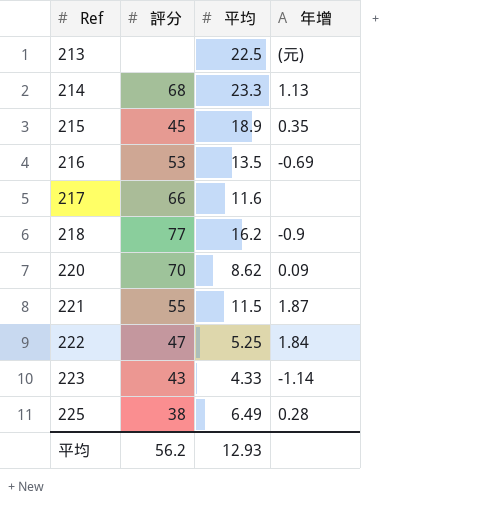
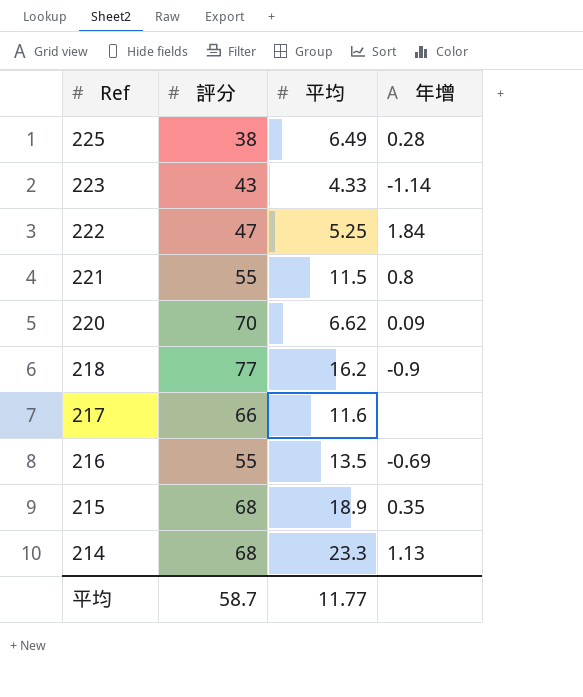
row order: Ref ascending -> Ref descending
row 213: none | 22.5 | (元) -> none
221 | 年增: 1.87 -> 0.8
220 | 平均: 8.62 -> 6.62
216 | 評分: 53 -> 55
215 | 評分: 45 -> 68
平均 | 評分: 56.2 -> 58.7
平均 | 平均: 12.93 -> 11.77

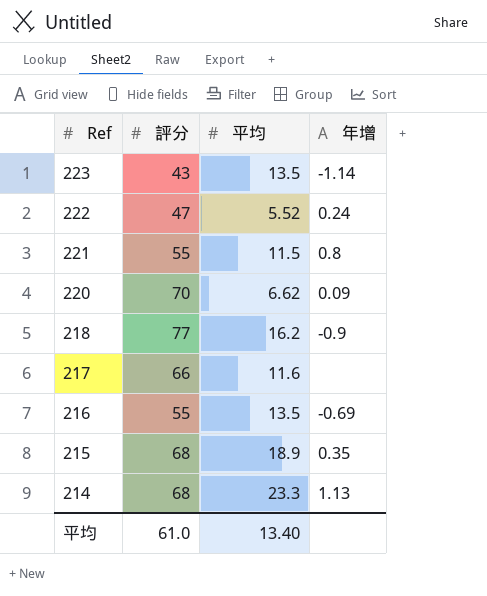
row 225: 38 | 6.49 | 0.28 -> none
223 | 平均: 4.33 -> 13.5
222 | 平均: 5.25 -> 5.52
222 | 年增: 1.84 -> 0.24
平均 | 評分: 58.7 -> 61.0
平均 | 平均: 11.77 -> 13.40

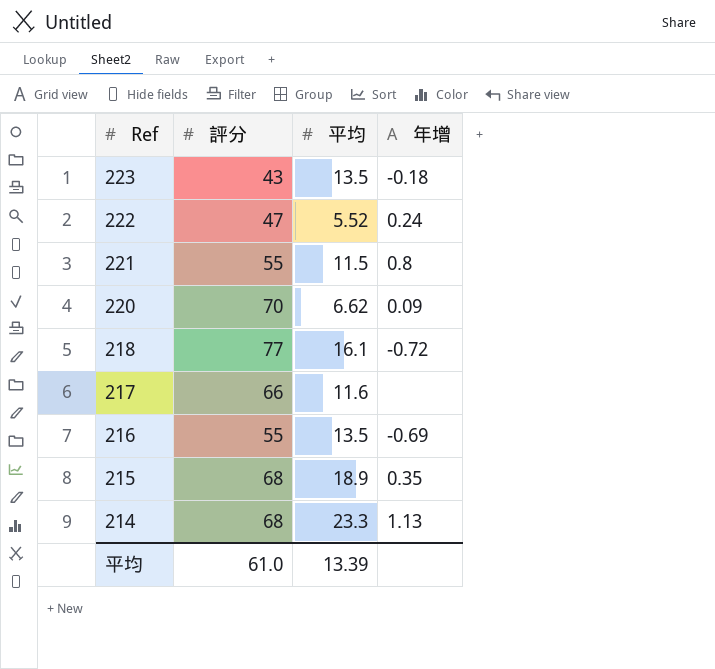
223 | 年增: -1.14 -> -0.18
218 | 平均: 16.2 -> 16.1
218 | 年增: -0.9 -> -0.72
平均 | 平均: 13.40 -> 13.39

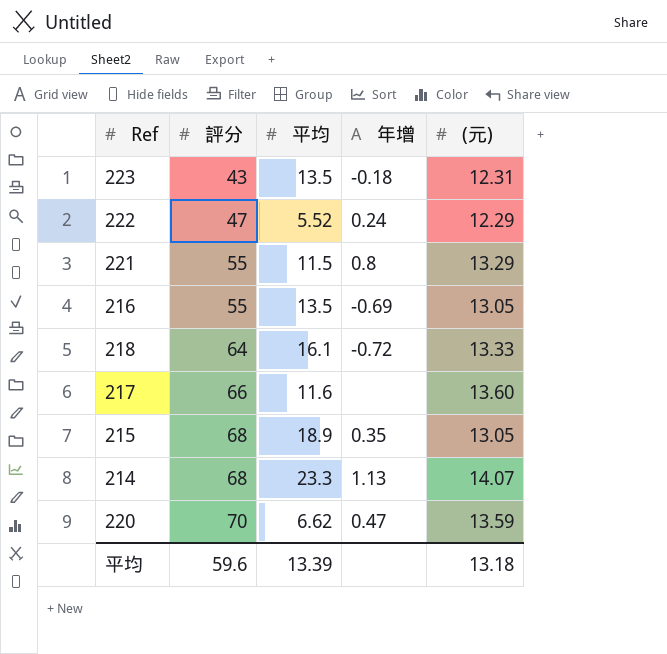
row order: Ref descending -> 評分 ascending
column (元) | position: none -> 5
218 | 評分: 77 -> 64
220 | 年增: 0.09 -> 0.47
平均 | 評分: 61.0 -> 59.6

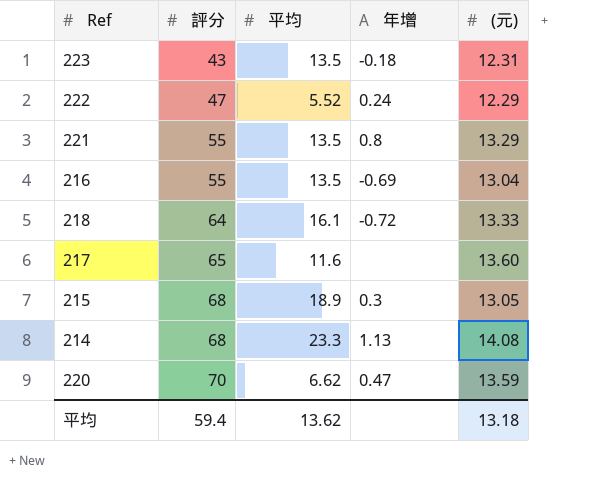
221 | 平均: 11.5 -> 13.5
216 | (元): 13.05 -> 13.04
217 | 評分: 66 -> 65
215 | 年增: 0.35 -> 0.3
214 | (元): 14.07 -> 14.08
平均 | 評分: 59.6 -> 59.4
平均 | 平均: 13.39 -> 13.62

